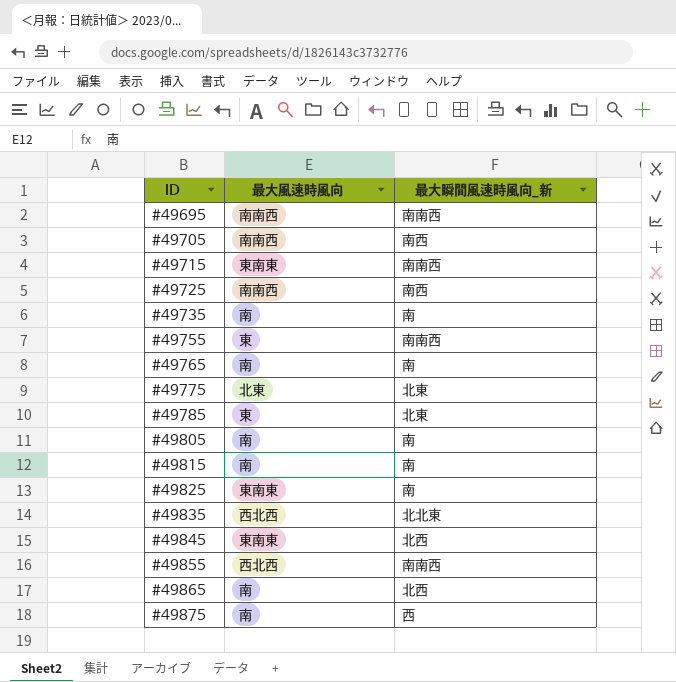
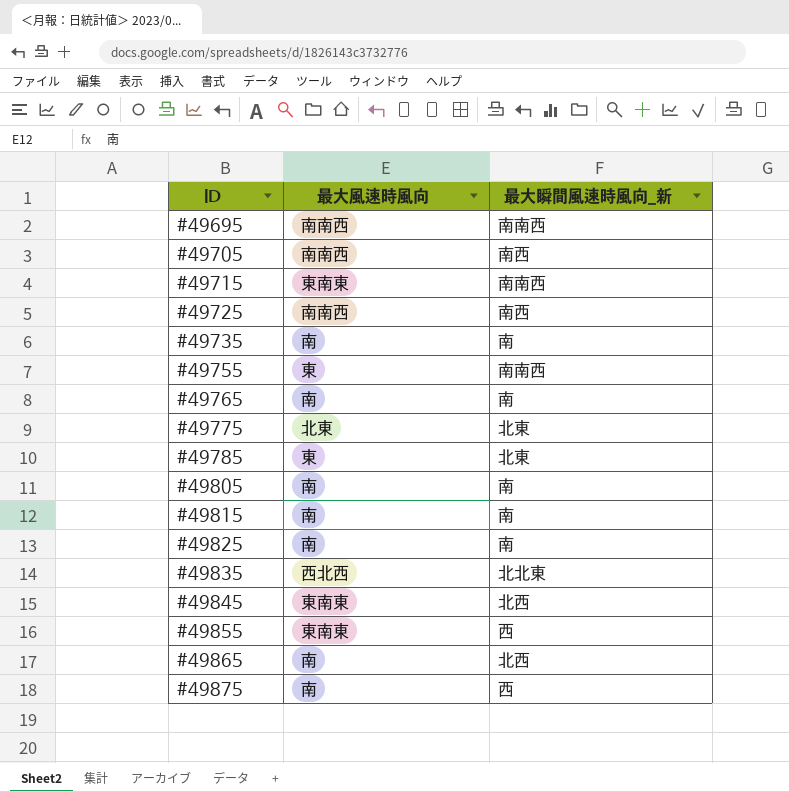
#49825 | 最大風速時風向: 東南東 -> 南
#49855 | 最大風速時風向: 西北西 -> 東南東
#49855 | 最大瞬間風速時風向_新: 南南西 -> 西

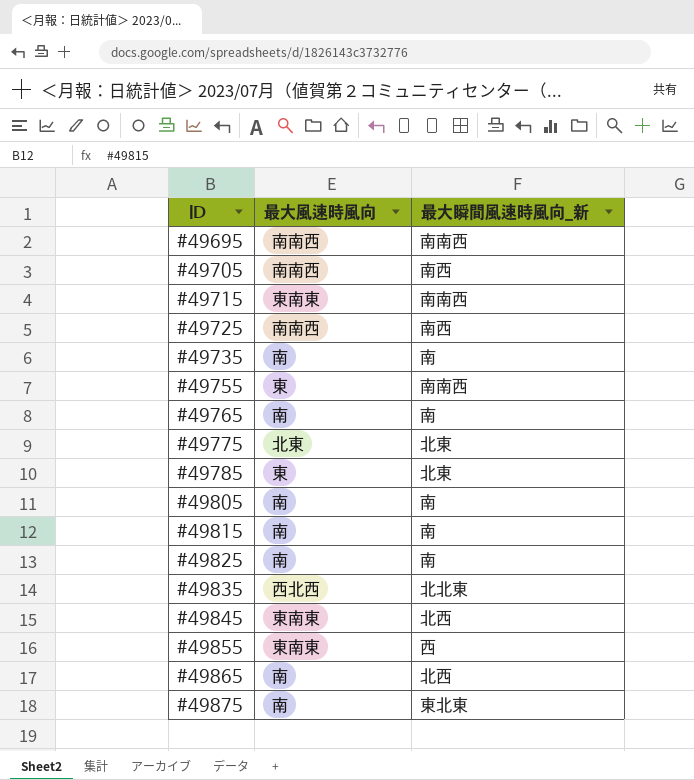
#49875 | 最大瞬間風速時風向_新: 西 -> 東北東

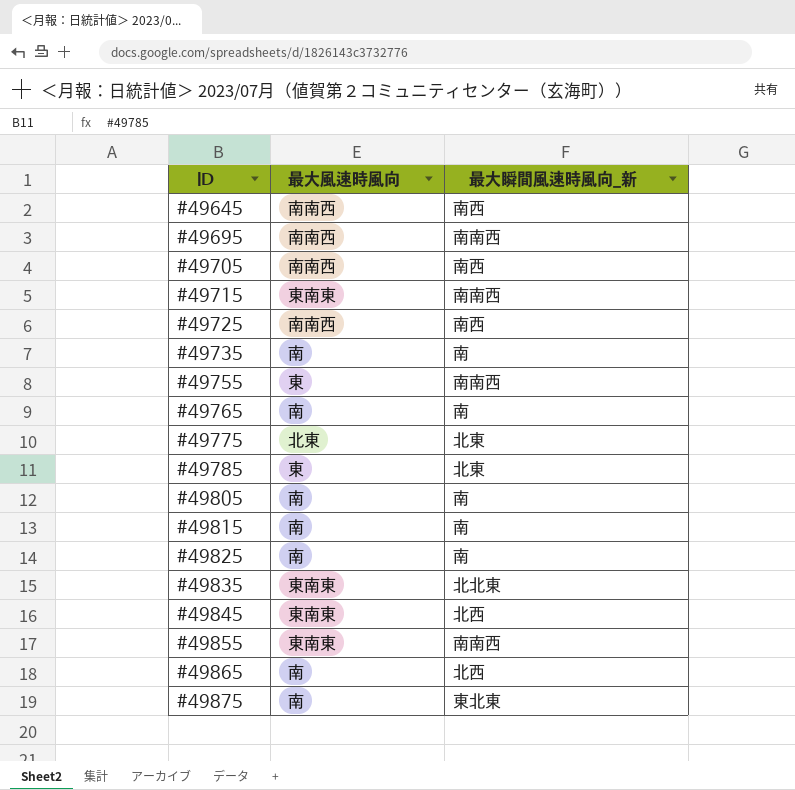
row #49645: none -> 南南西 | 南西
#49835 | 最大風速時風向: 西北西 -> 東南東
#49855 | 最大瞬間風速時風向_新: 西 -> 南南西

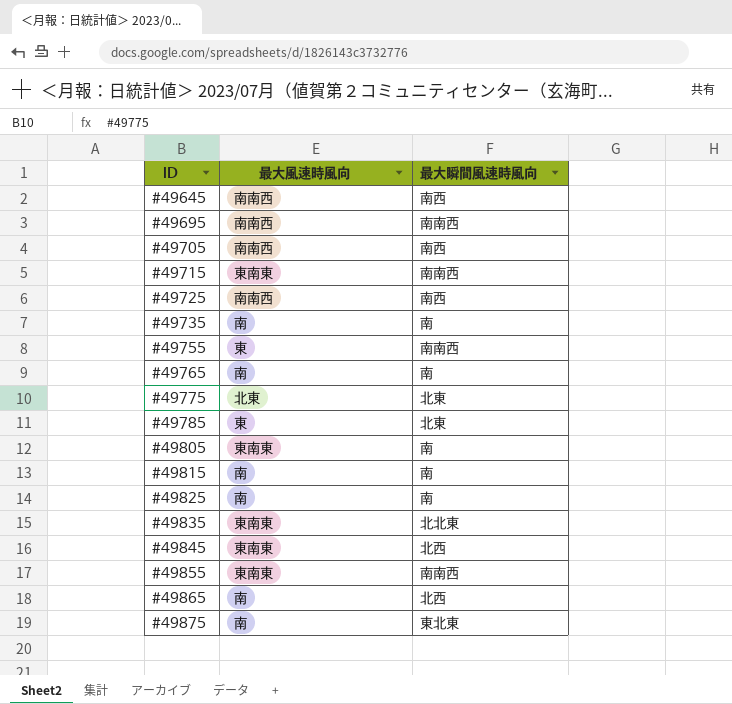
column name: 最大瞬間風速時風向_新 -> 最大瞬間風速時風向
#49805 | 最大風速時風向: 南 -> 東南東

